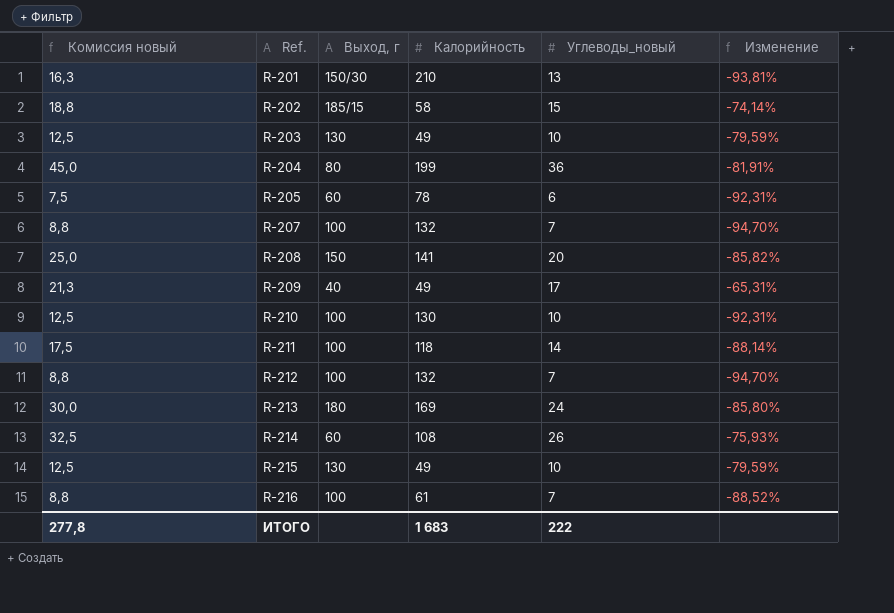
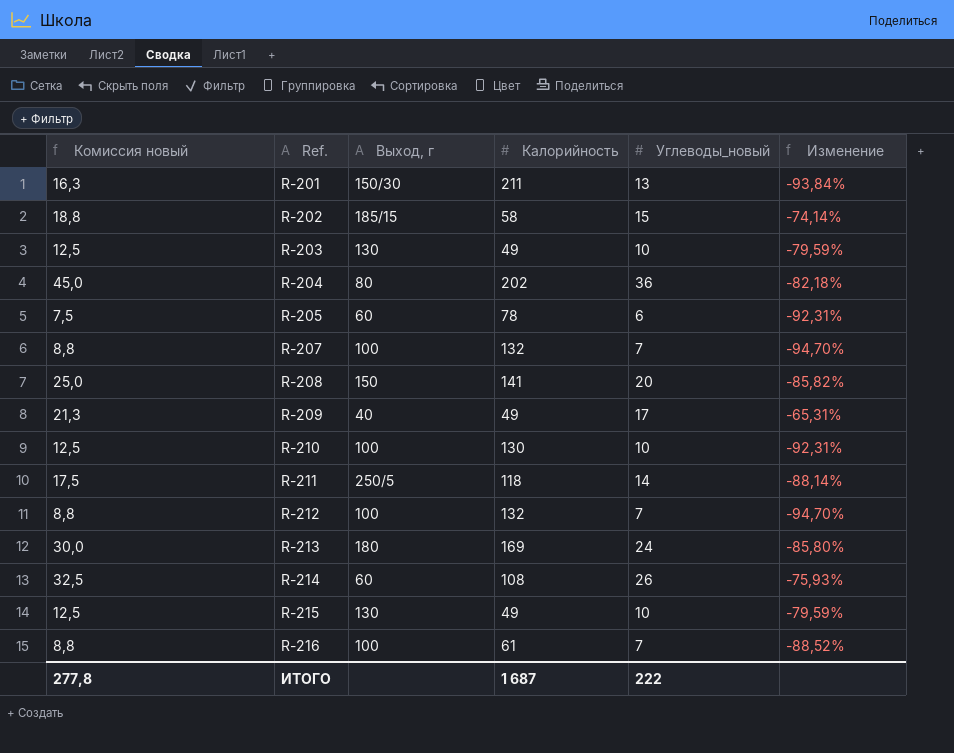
R-201 | Калорийность: 210 -> 211
R-201 | Изменение: -93,81% -> -93,84%
R-204 | Калорийность: 199 -> 202
R-204 | Изменение: -81,91% -> -82,18%
R-211 | Выход, г: 100 -> 250/5
ИТОГО | Калорийность: 1 683 -> 1 687

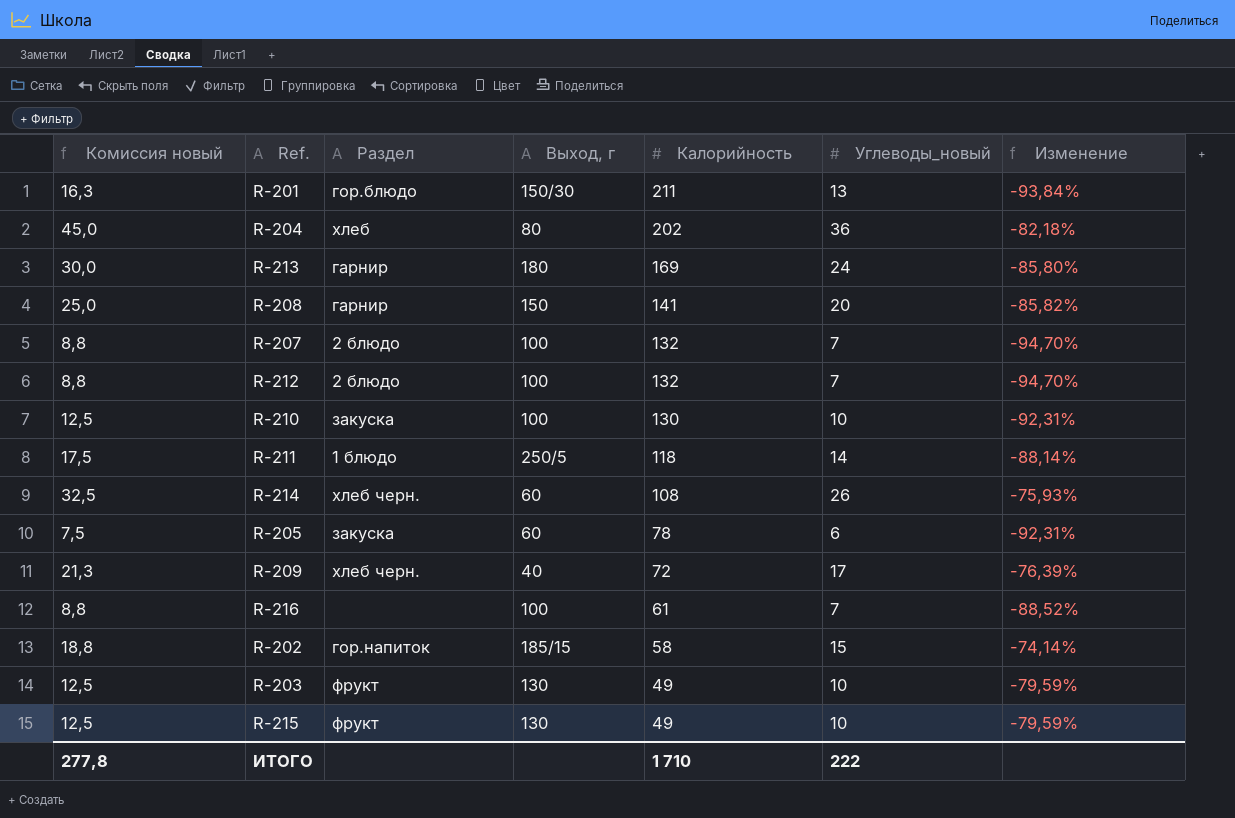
row order: Ref. ascending -> Калорийность descending
column Раздел | position: none -> 3
R-209 | Калорийность: 49 -> 72
R-209 | Изменение: -65,31% -> -76,39%
ИТОГО | Калорийность: 1 687 -> 1 710

